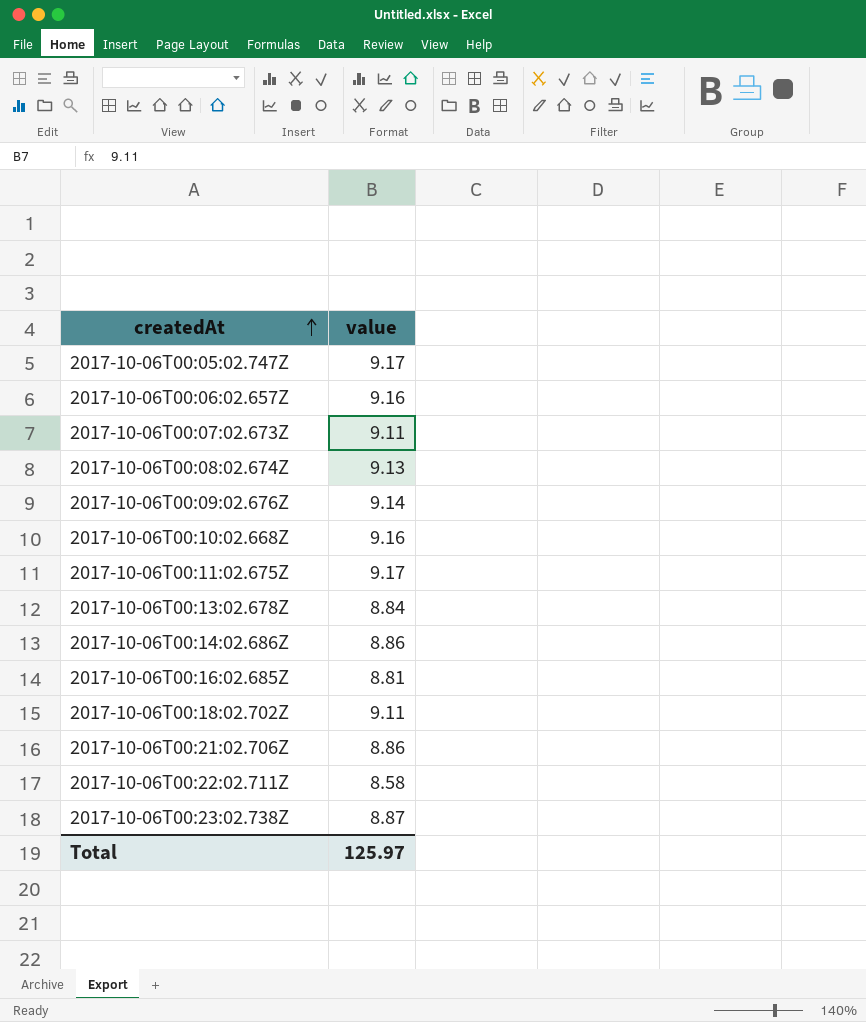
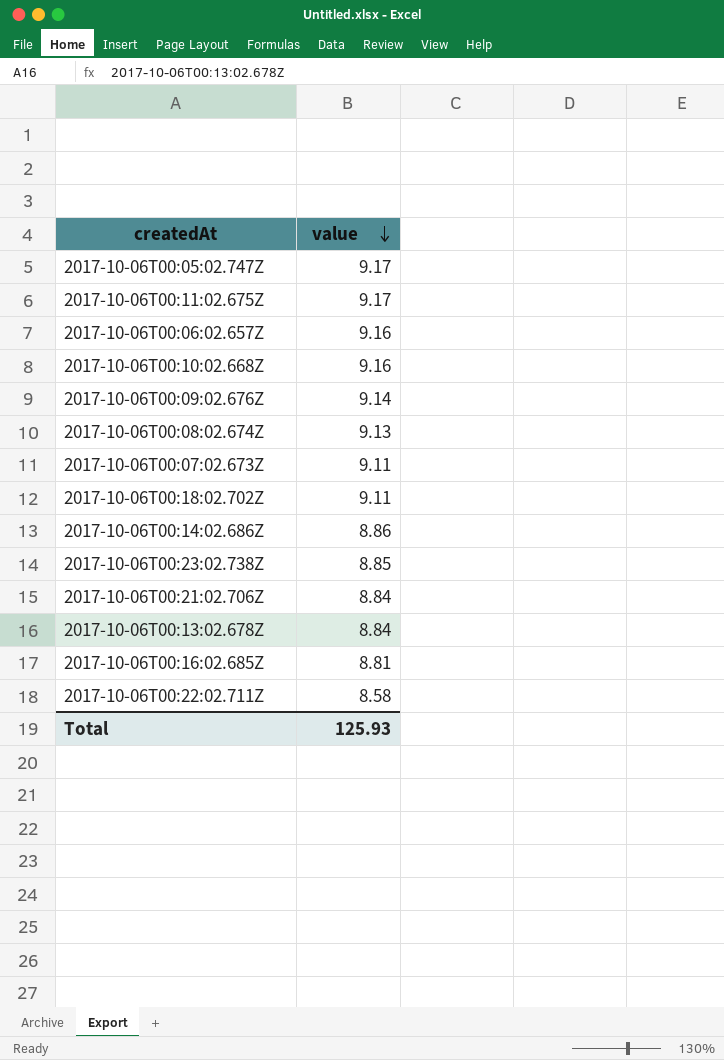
row order: createdAt ascending -> value descending
2017-10-06T00:23:02.738Z | value: 8.87 -> 8.85
2017-10-06T00:21:02.706Z | value: 8.86 -> 8.84
Total | value: 125.97 -> 125.93

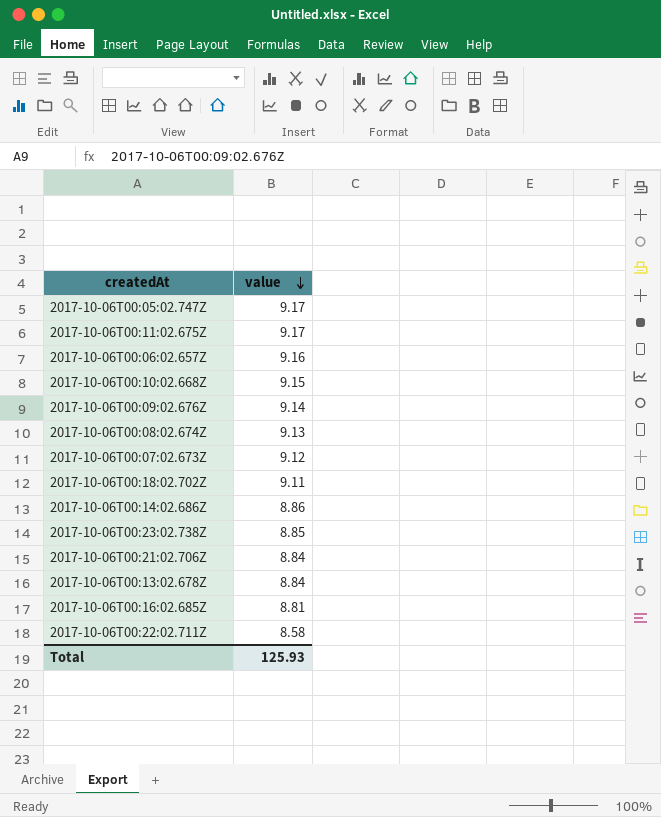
2017-10-06T00:10:02.668Z | value: 9.16 -> 9.15
2017-10-06T00:07:02.673Z | value: 9.11 -> 9.12

